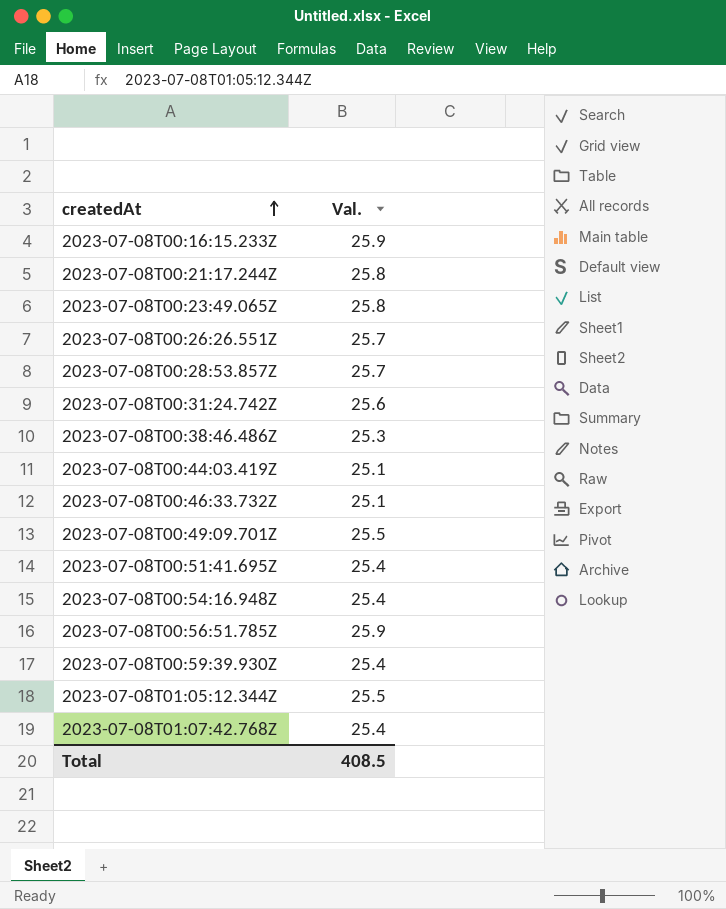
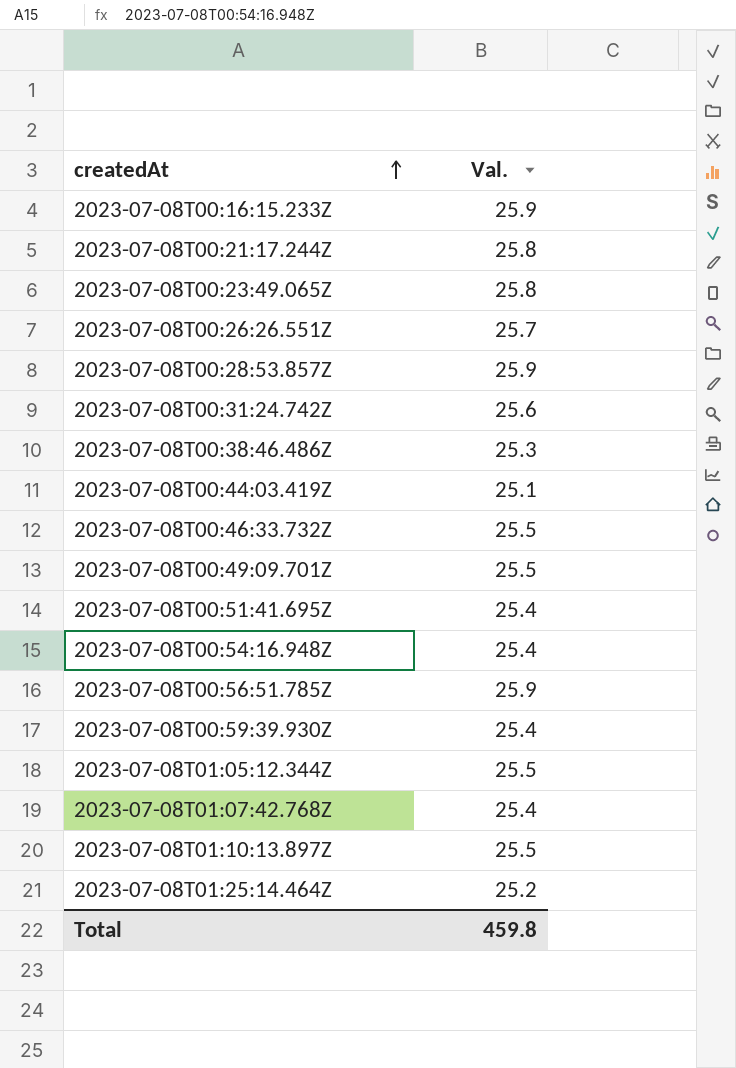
2023-07-08T00:28:53.857Z | Val.: 25.7 -> 25.9
2023-07-08T00:46:33.732Z | Val.: 25.1 -> 25.5
row 2023-07-08T01:10:13.897Z: none -> 25.5
row 2023-07-08T01:25:14.464Z: none -> 25.2
Total | Val.: 408.5 -> 459.8

